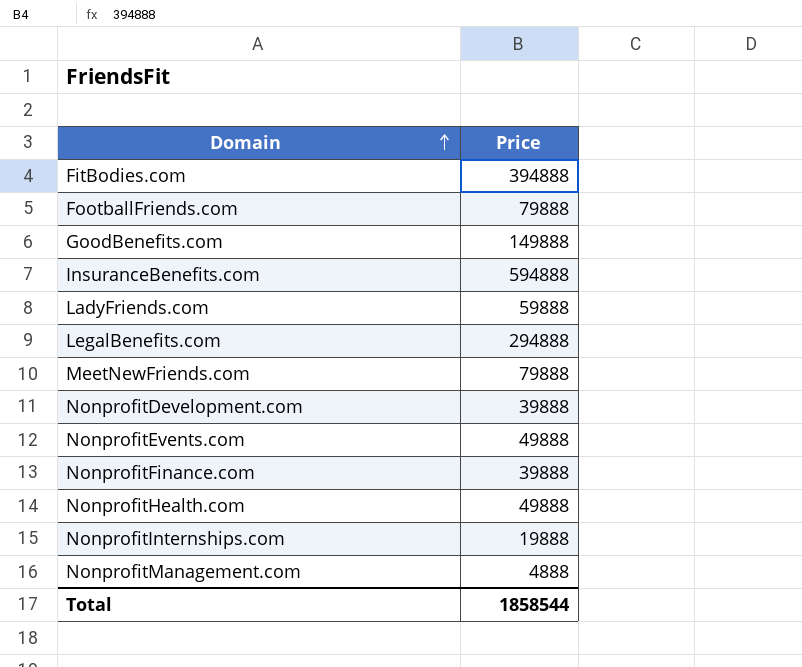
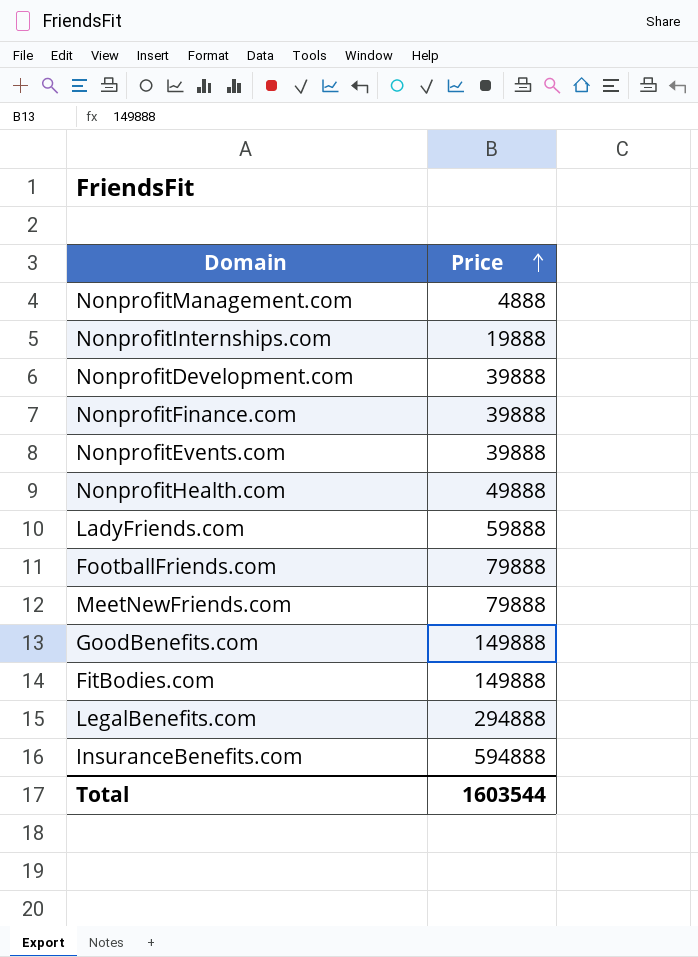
row order: Domain ascending -> Price ascending
NonprofitEvents.com | Price: 49888 -> 39888
FitBodies.com | Price: 394888 -> 149888
Total | Price: 1858544 -> 1603544

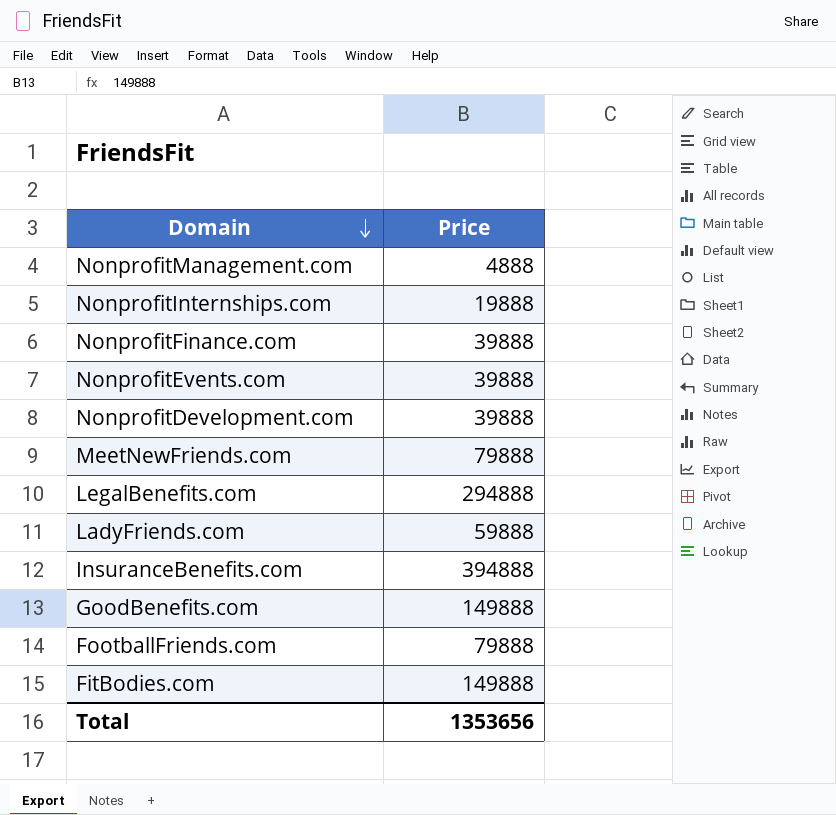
row order: Price ascending -> Domain descending
row NonprofitHealth.com: 49888 -> none
InsuranceBenefits.com | Price: 594888 -> 394888
Total | Price: 1603544 -> 1353656

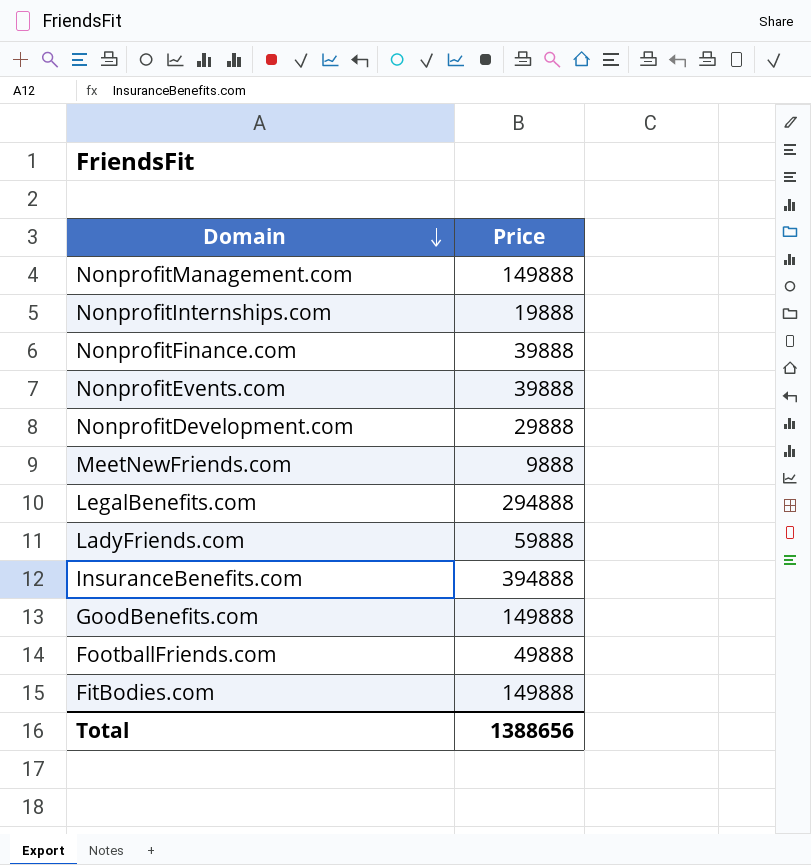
NonprofitManagement.com | Price: 4888 -> 149888
NonprofitDevelopment.com | Price: 39888 -> 29888
MeetNewFriends.com | Price: 79888 -> 9888
FootballFriends.com | Price: 79888 -> 49888
Total | Price: 1353656 -> 1388656

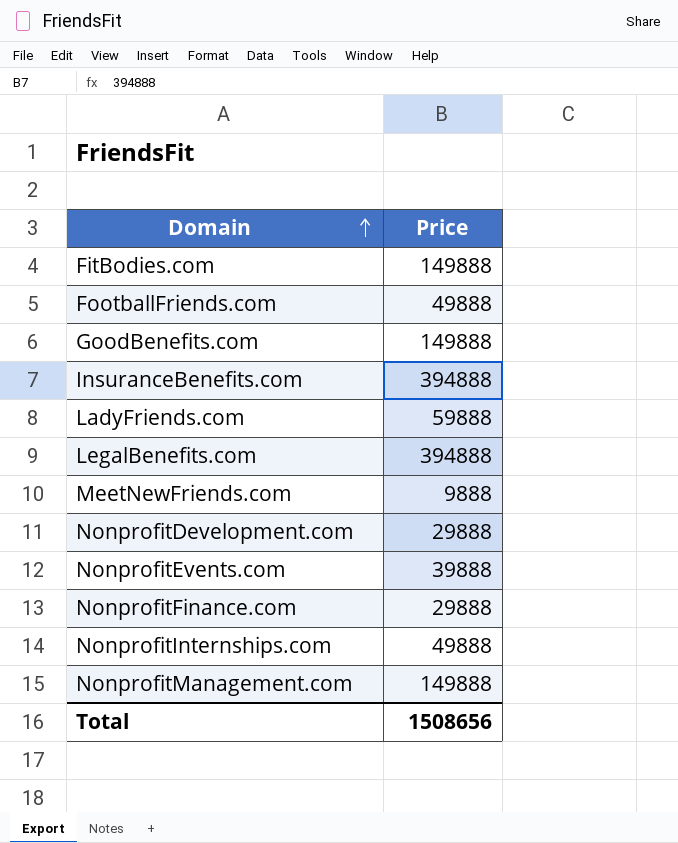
row order: Domain descending -> Domain ascending
LegalBenefits.com | Price: 294888 -> 394888
NonprofitFinance.com | Price: 39888 -> 29888
NonprofitInternships.com | Price: 19888 -> 49888
Total | Price: 1388656 -> 1508656

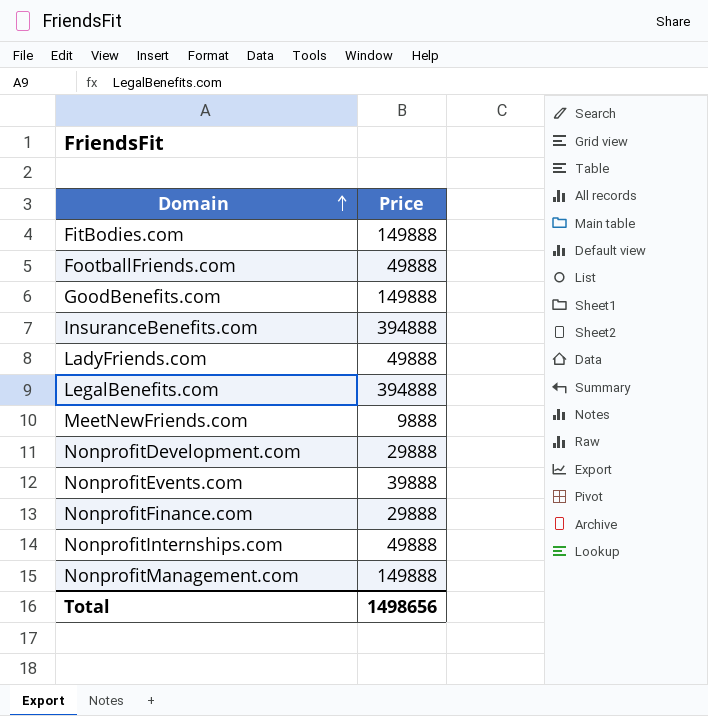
LadyFriends.com | Price: 59888 -> 49888
Total | Price: 1508656 -> 1498656

